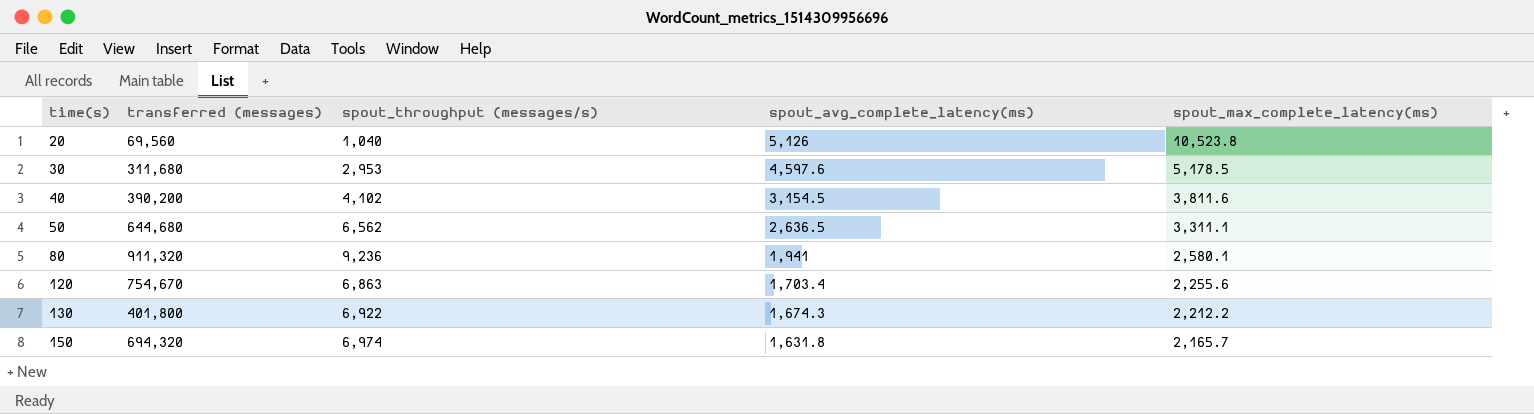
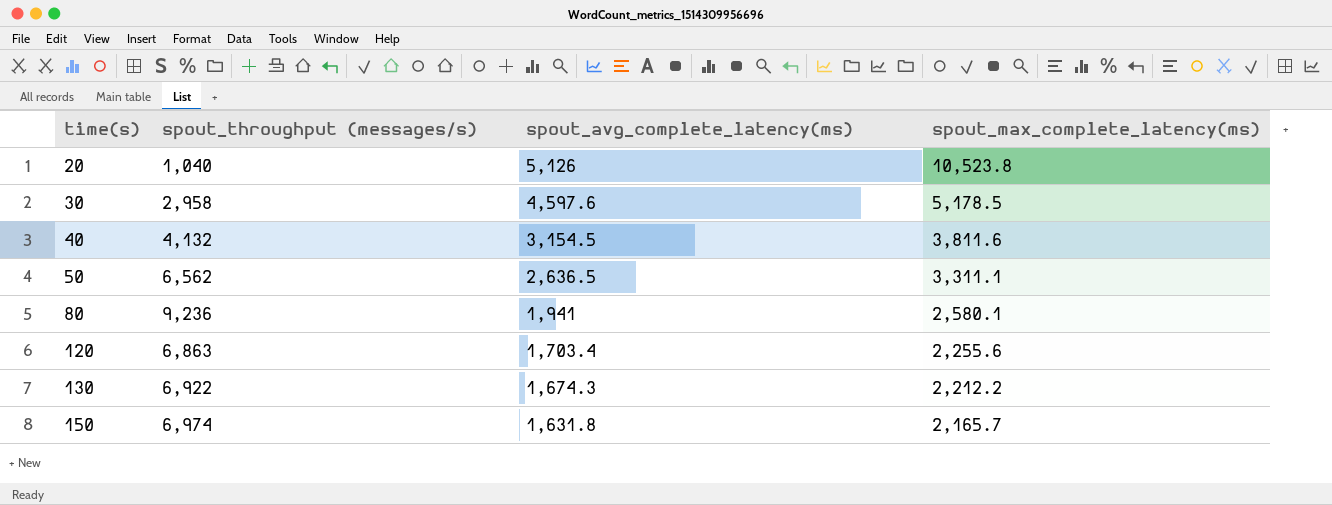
column transferred (messages) | position: 2 -> none
30 | spout_throughput (messages/s): 2,953 -> 2,958
40 | spout_throughput (messages/s): 4,102 -> 4,132

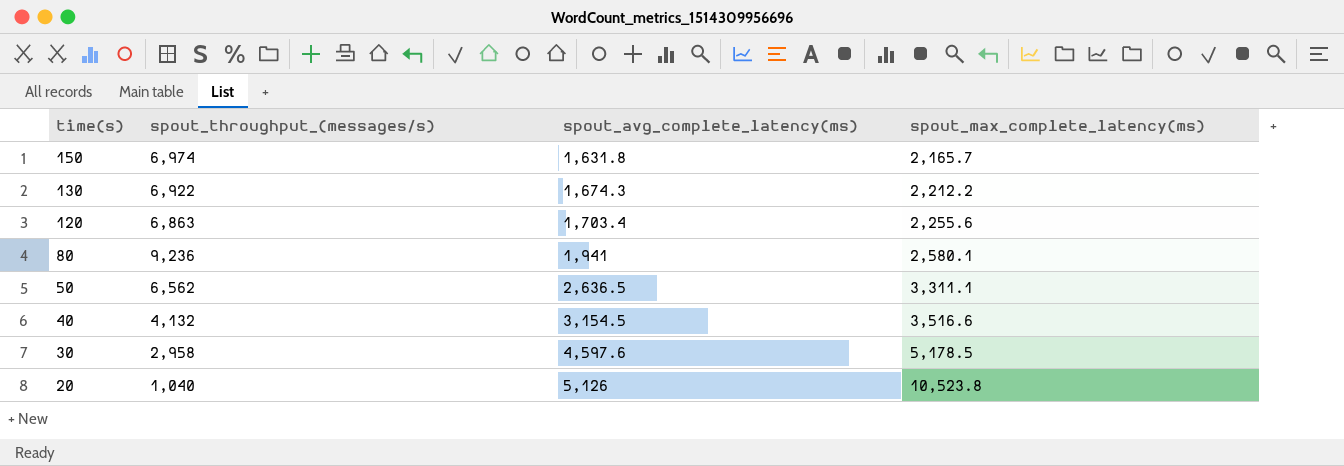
row order: time(s) ascending -> time(s) descending
column name: spout_throughput (messages/s) -> spout_throughput_(messages/s)
40 | spout_max_complete_latency(ms): 3,811.6 -> 3,516.6

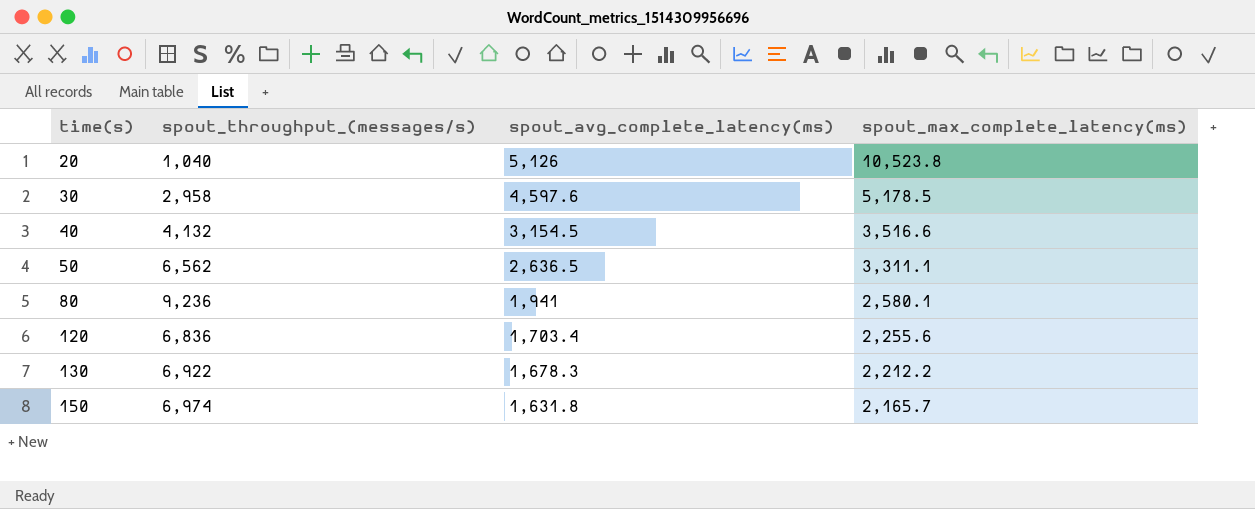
row order: time(s) descending -> time(s) ascending
120 | spout_throughput_(messages/s): 6,863 -> 6,836
130 | spout_avg_complete_latency(ms): 1,674.3 -> 1,678.3

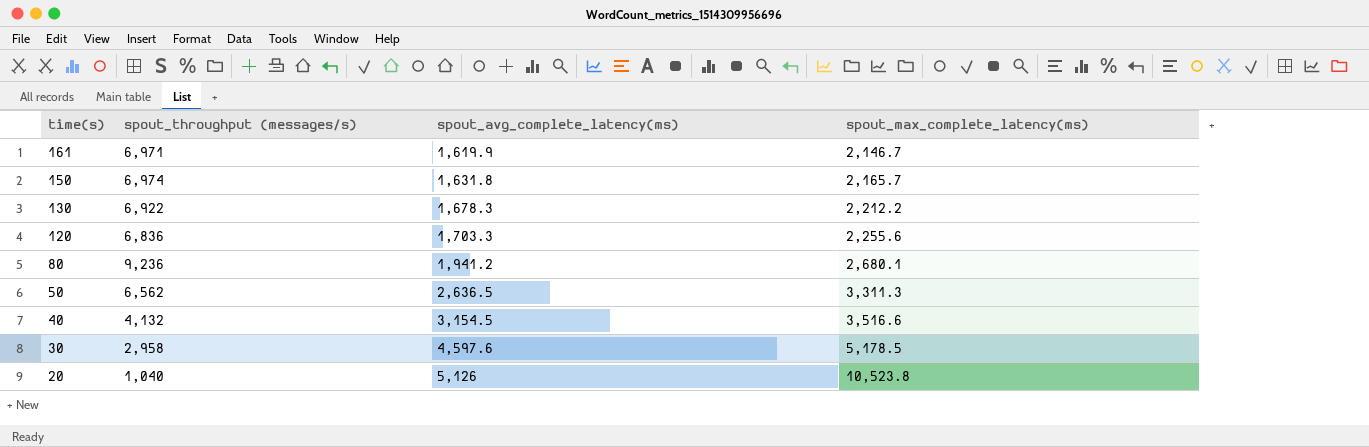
row order: time(s) ascending -> time(s) descending
column name: spout_throughput_(messages/s) -> spout_throughput (messages/s)
row 161: none -> 6,971 | 1,619.9 | 2,146.7
120 | spout_avg_complete_latency(ms): 1,703.4 -> 1,703.3
80 | spout_avg_complete_latency(ms): 1,941 -> 1,941.2
80 | spout_max_complete_latency(ms): 2,580.1 -> 2,680.1
50 | spout_max_complete_latency(ms): 3,311.1 -> 3,311.3

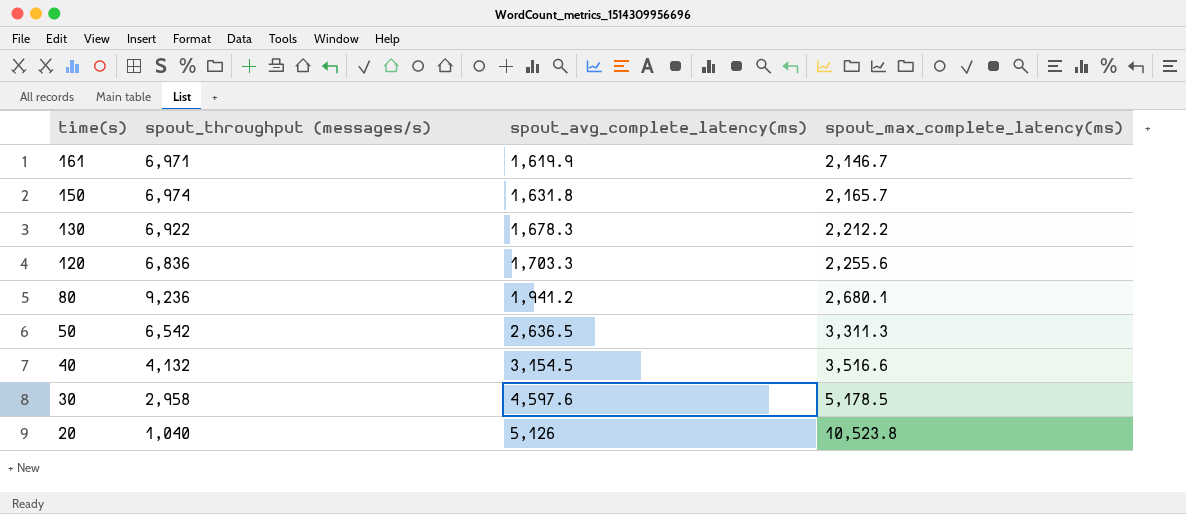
50 | spout_throughput (messages/s): 6,562 -> 6,542

